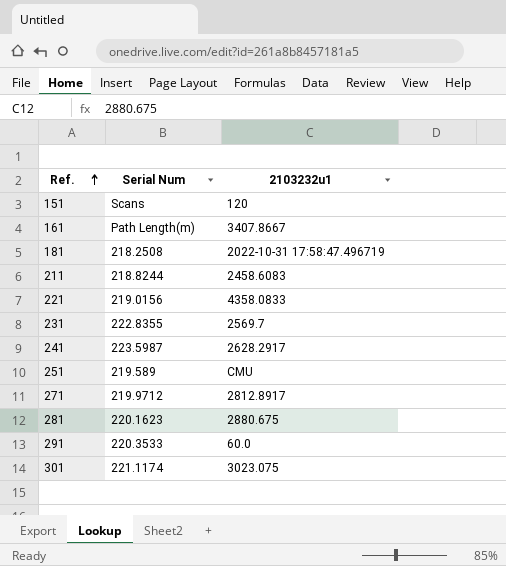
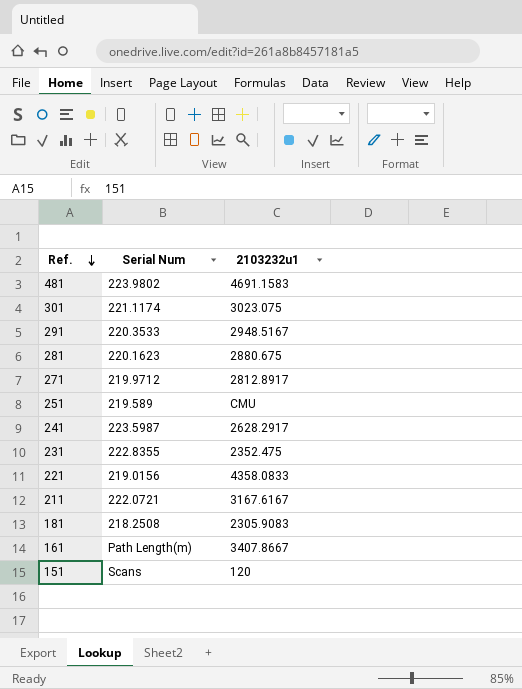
row order: Ref. ascending -> Ref. descending
row 481: none -> 223.9802 | 4691.1583
291 | 2103232u1: 60.0 -> 2948.5167
231 | 2103232u1: 2569.7 -> 2352.475
211 | Serial Num: 218.8244 -> 222.0721
211 | 2103232u1: 2458.6083 -> 3167.6167
181 | 2103232u1: 2022-10-31 17:58:47.496719 -> 2305.9083

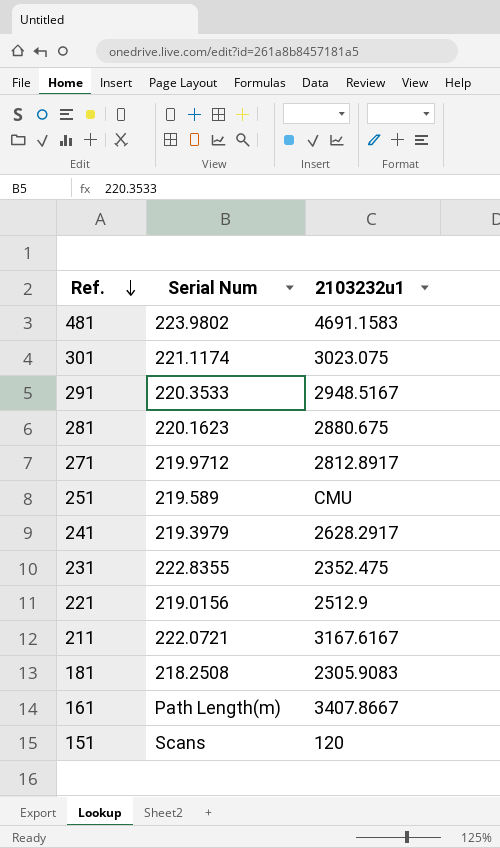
241 | Serial Num: 223.5987 -> 219.3979
221 | 2103232u1: 4358.0833 -> 2512.9

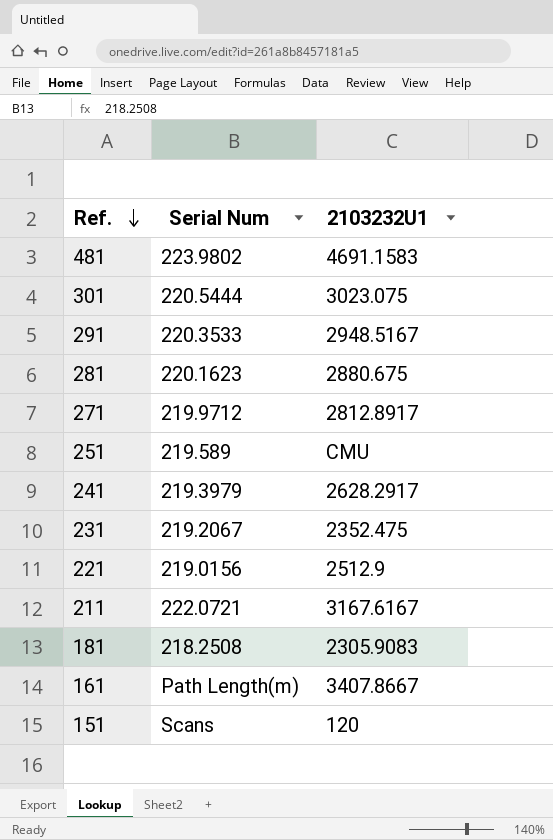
column name: 2103232u1 -> 2103232U1
301 | Serial Num: 221.1174 -> 220.5444
231 | Serial Num: 222.8355 -> 219.2067

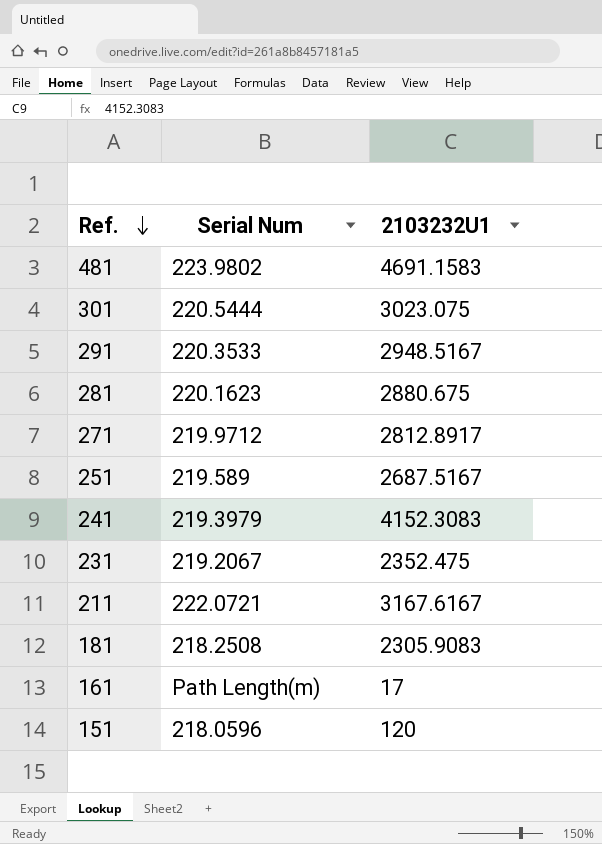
row 221: 219.0156 | 2512.9 -> none
251 | 2103232U1: CMU -> 2687.5167
241 | 2103232U1: 2628.2917 -> 4152.3083
161 | 2103232U1: 3407.8667 -> 17
151 | Serial Num: Scans -> 218.0596

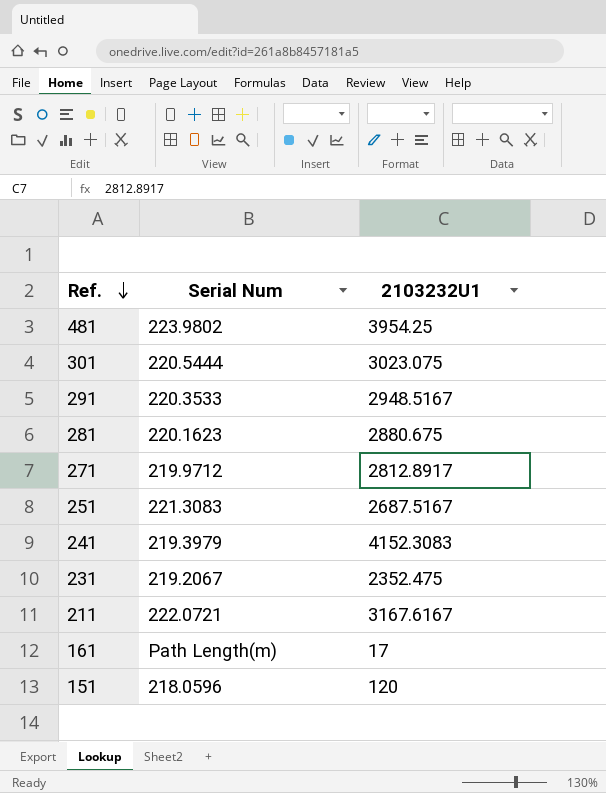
row 181: 218.2508 | 2305.9083 -> none
481 | 2103232U1: 4691.1583 -> 3954.25
251 | Serial Num: 219.589 -> 221.3083

